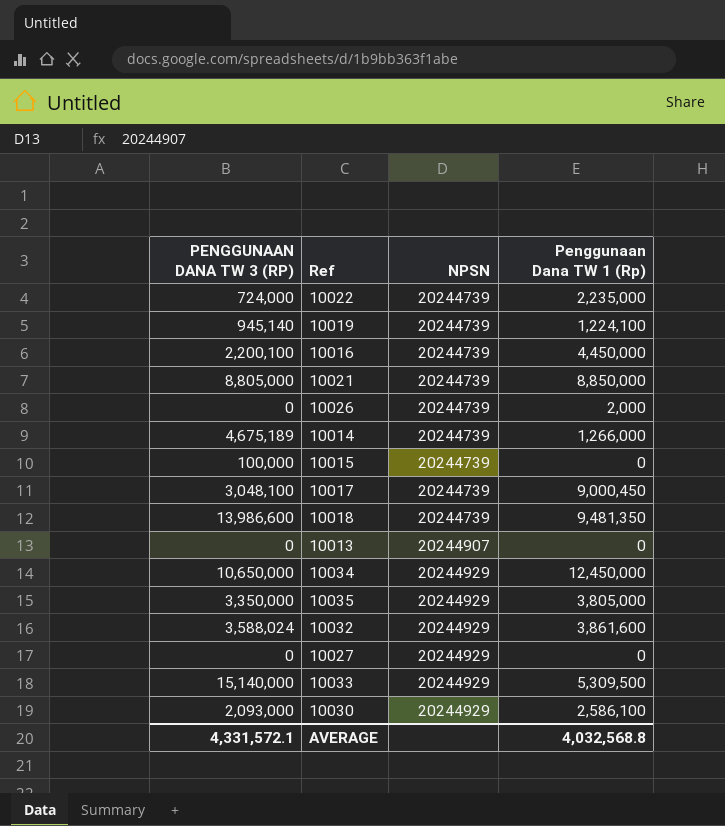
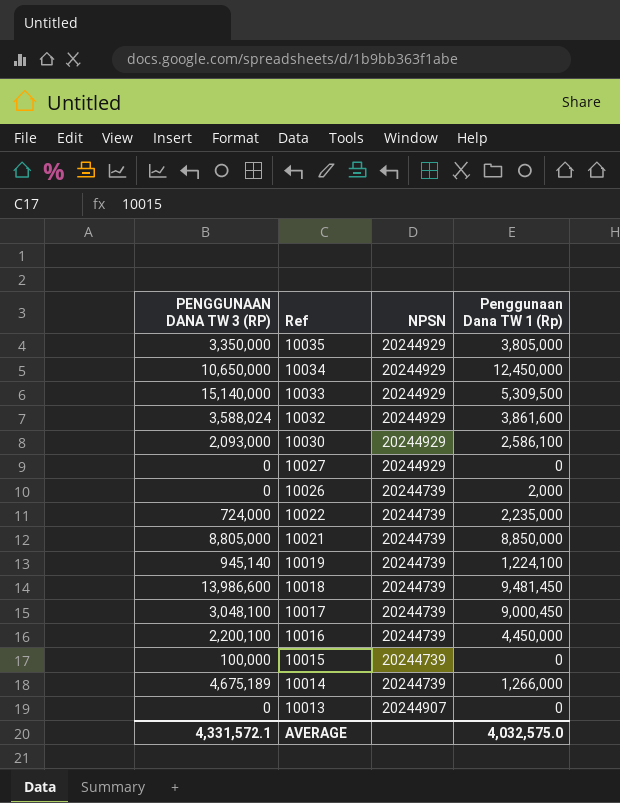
row order: NPSN ascending -> Ref descending
10018 | Penggunaan Dana TW 1 (Rp): 9,481,350 -> 9,481,450
AVERAGE | Penggunaan Dana TW 1 (Rp): 4,032,568.8 -> 4,032,575.0

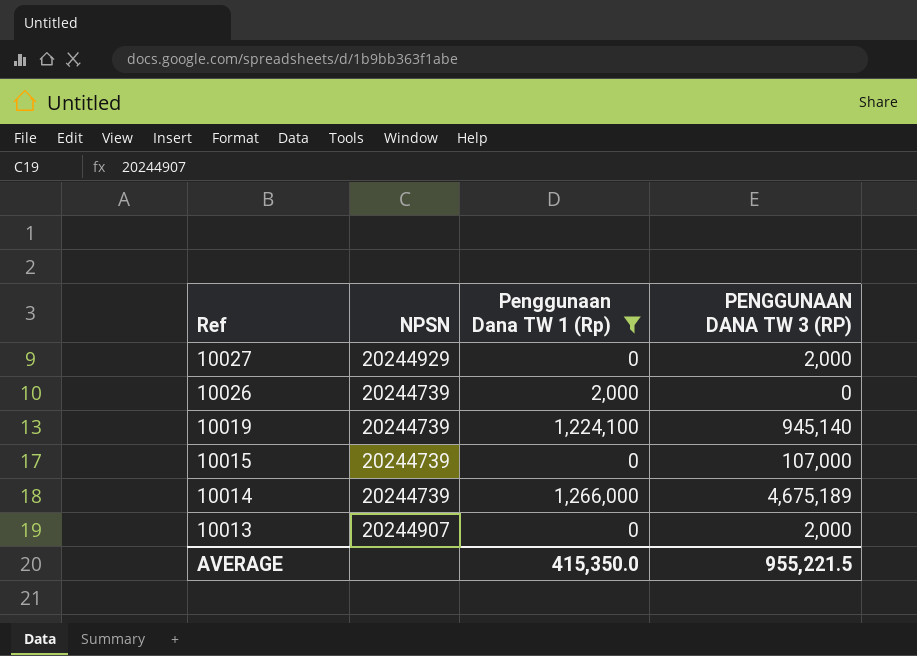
filter: none -> Penggunaan Dana TW 1 (Rp) <= 1,266,000
column PENGGUNAAN DANA TW 3 (RP) | position: 1 -> 4
10027 | PENGGUNAAN DANA TW 3 (RP): 0 -> 2,000
10015 | PENGGUNAAN DANA TW 3 (RP): 100,000 -> 107,000
10013 | PENGGUNAAN DANA TW 3 (RP): 0 -> 2,000
AVERAGE | Penggunaan Dana TW 1 (Rp): 4,032,575.0 -> 415,350.0
AVERAGE | PENGGUNAAN DANA TW 3 (RP): 4,331,572.1 -> 955,221.5

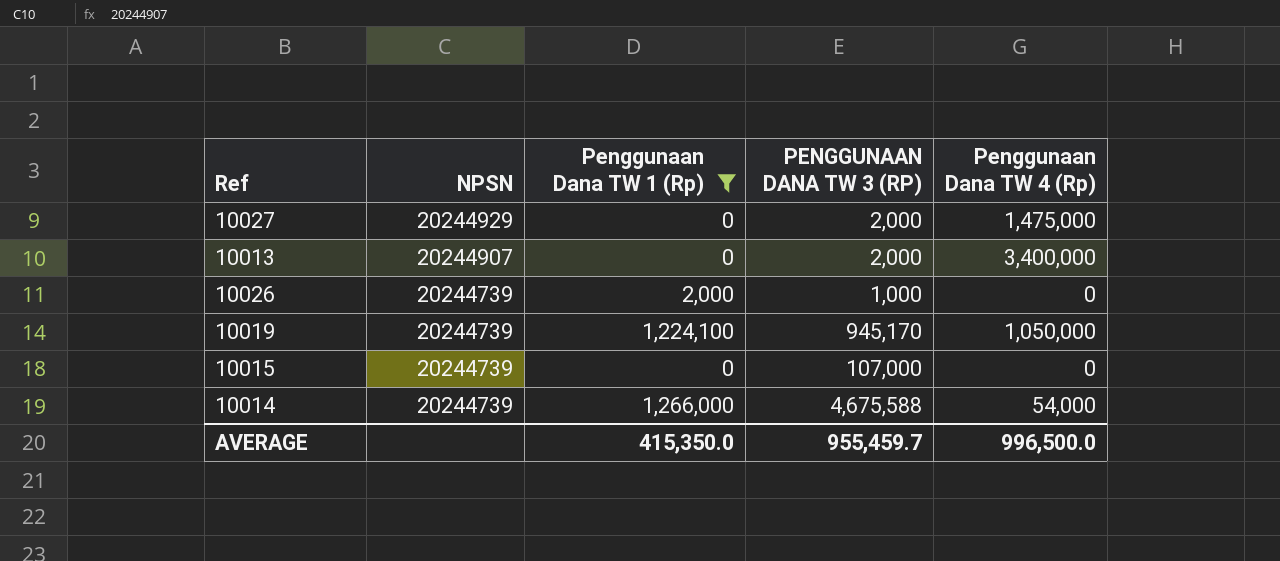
row order: Ref descending -> NPSN descending
column Penggunaan Dana TW 4 (Rp) | position: none -> 5
10026 | PENGGUNAAN DANA TW 3 (RP): 0 -> 1,000
10019 | PENGGUNAAN DANA TW 3 (RP): 945,140 -> 945,170
10014 | PENGGUNAAN DANA TW 3 (RP): 4,675,189 -> 4,675,588
AVERAGE | PENGGUNAAN DANA TW 3 (RP): 955,221.5 -> 955,459.7

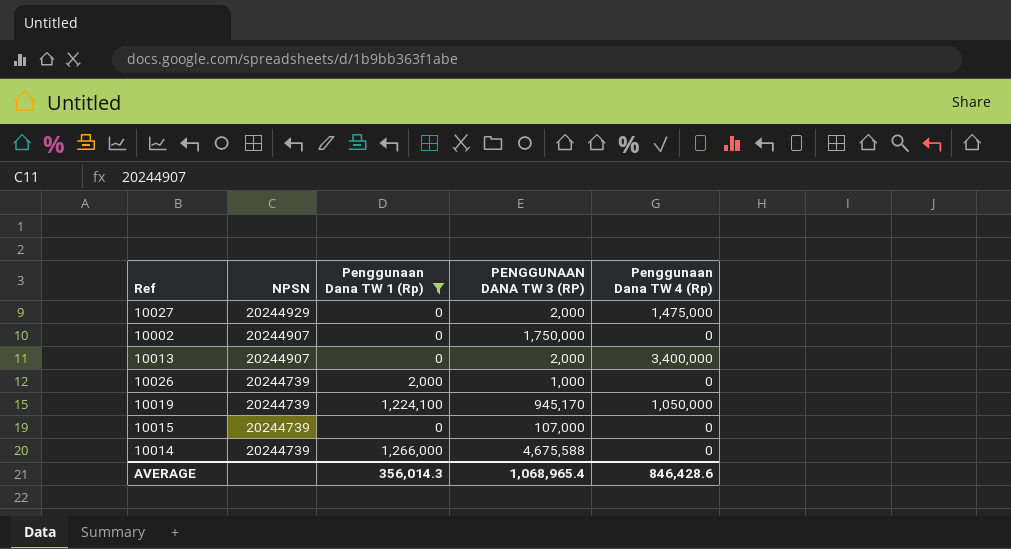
row 10002: none -> 20244907 | 0 | 1,750,000 | 0
10014 | Penggunaan Dana TW 4 (Rp): 54,000 -> 0
AVERAGE | Penggunaan Dana TW 1 (Rp): 415,350.0 -> 356,014.3
AVERAGE | PENGGUNAAN DANA TW 3 (RP): 955,459.7 -> 1,068,965.4
AVERAGE | Penggunaan Dana TW 4 (Rp): 996,500.0 -> 846,428.6

